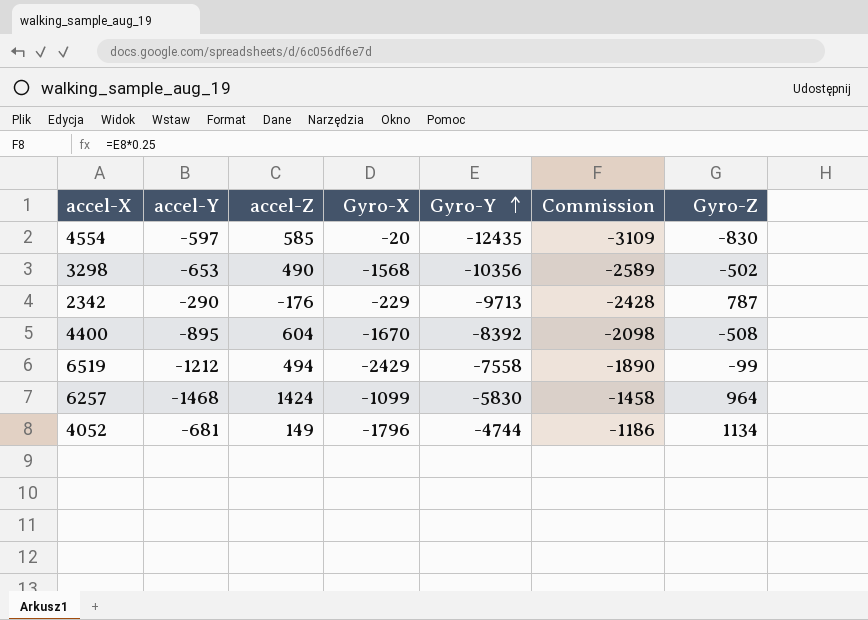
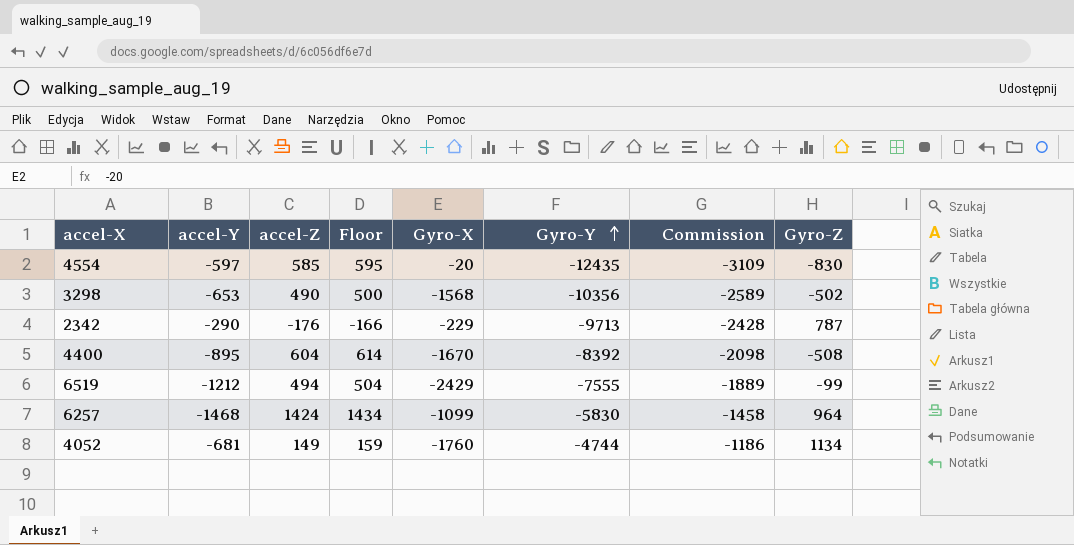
column Floor | formula: none -> [accel-Z] + 10
6519 | Gyro-Y: -7558 -> -7555
6519 | Commission: -1890 -> -1889
4052 | Gyro-X: -1796 -> -1760

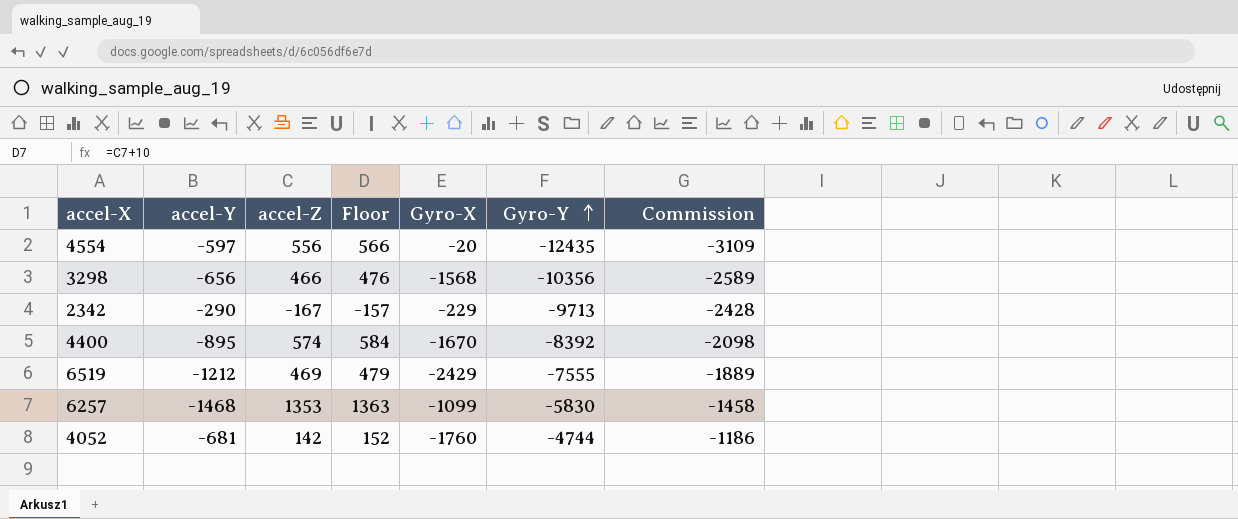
column Gyro-Z | position: 8 -> none
4554 | accel-Z: 585 -> 556
4554 | Floor: 595 -> 566
3298 | accel-Y: -653 -> -656
3298 | accel-Z: 490 -> 466
3298 | Floor: 500 -> 476
2342 | accel-Z: -176 -> -167
2342 | Floor: -166 -> -157
4400 | accel-Z: 604 -> 574
4400 | Floor: 614 -> 584
6519 | accel-Z: 494 -> 469
6519 | Floor: 504 -> 479
6257 | accel-Z: 1424 -> 1353
6257 | Floor: 1434 -> 1363
4052 | accel-Z: 149 -> 142
4052 | Floor: 159 -> 152

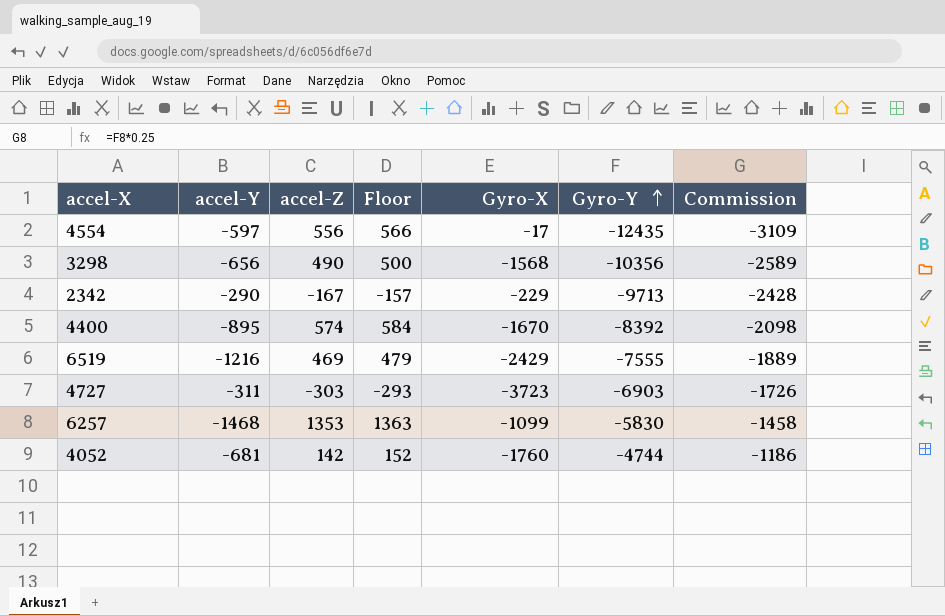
4554 | Gyro-X: -20 -> -17
3298 | accel-Z: 466 -> 490
3298 | Floor: 476 -> 500
6519 | accel-Y: -1212 -> -1216
row 4727: none -> -311 | -303 | -293 | -3723 | -6903 | -1726

